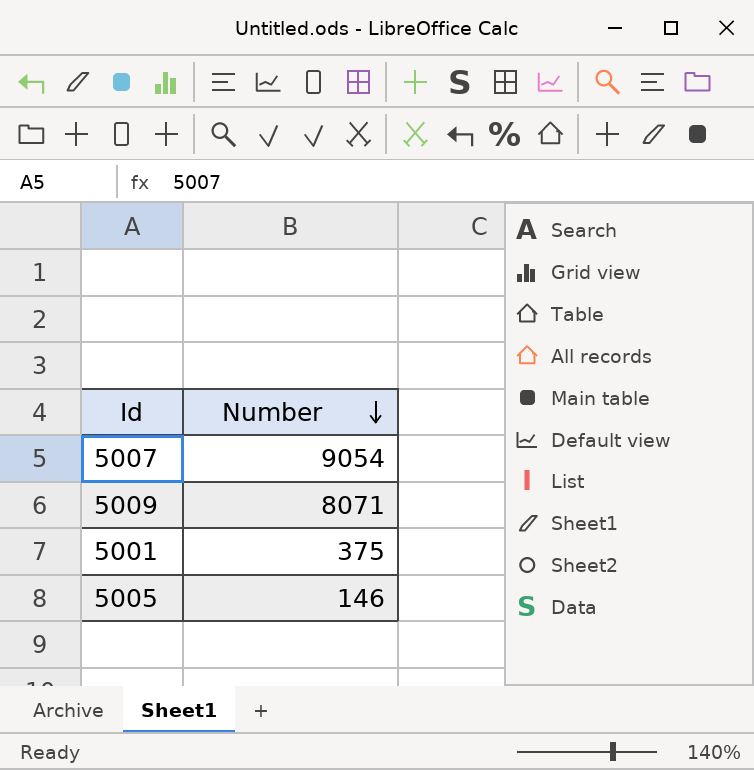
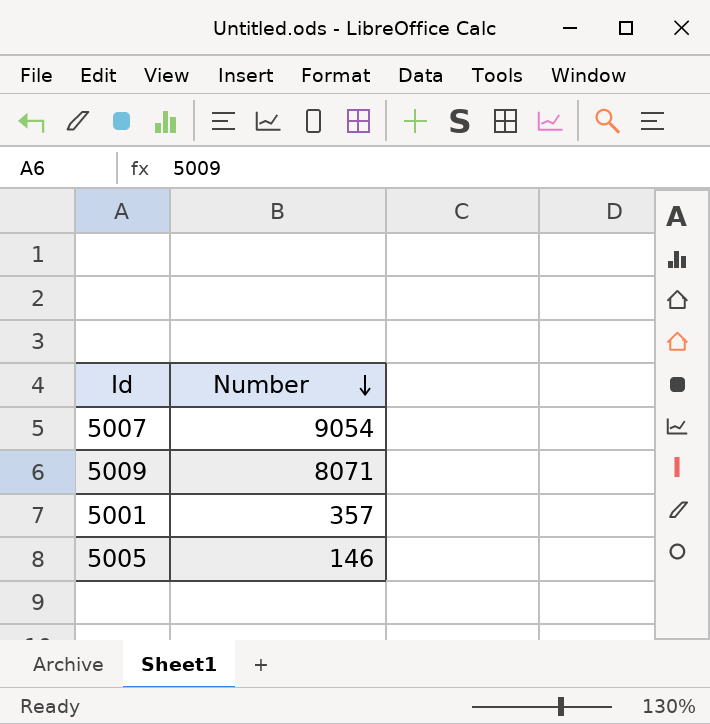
5001 | Number: 375 -> 357

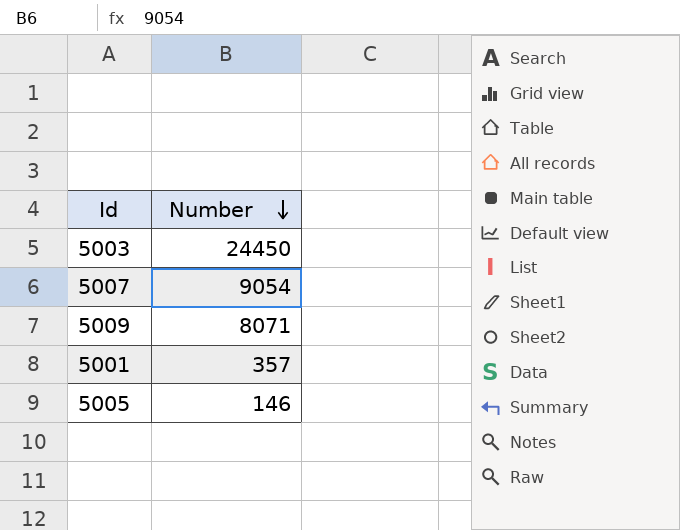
row 5003: none -> 24450

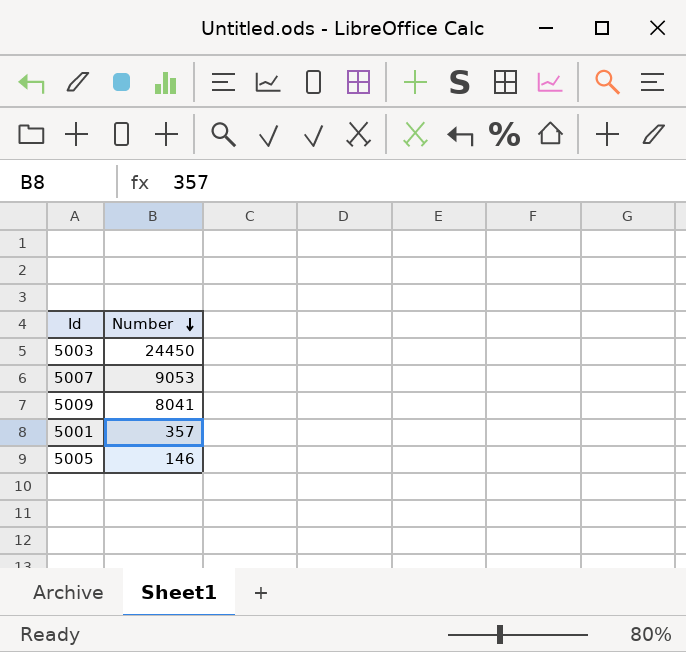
5007 | Number: 9054 -> 9053
5009 | Number: 8071 -> 8041

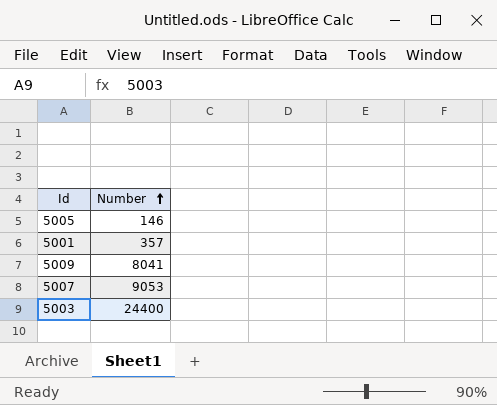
row order: Number descending -> Number ascending
5003 | Number: 24450 -> 24400

